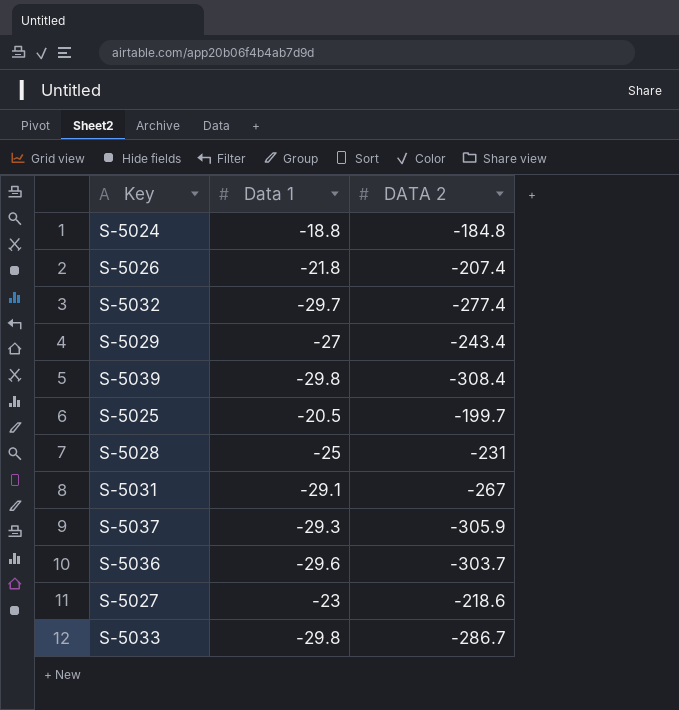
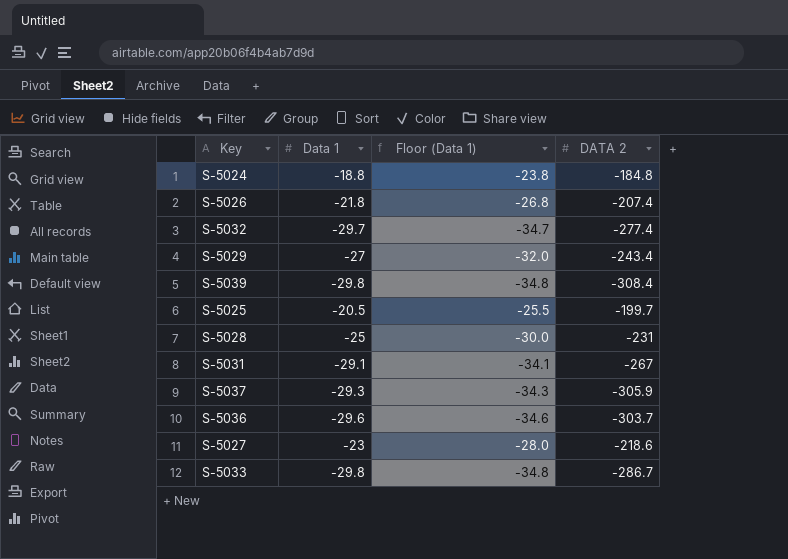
column Floor (Data 1) | formula: none -> [Data 1] - 5

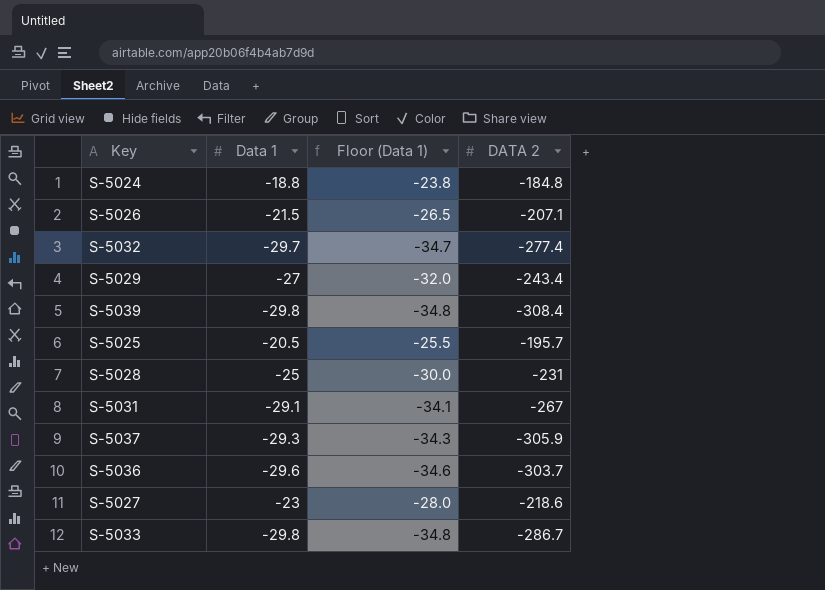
S-5026 | Data 1: -21.8 -> -21.5
S-5026 | Floor (Data 1): -26.8 -> -26.5
S-5026 | DATA 2: -207.4 -> -207.1
S-5025 | DATA 2: -199.7 -> -195.7

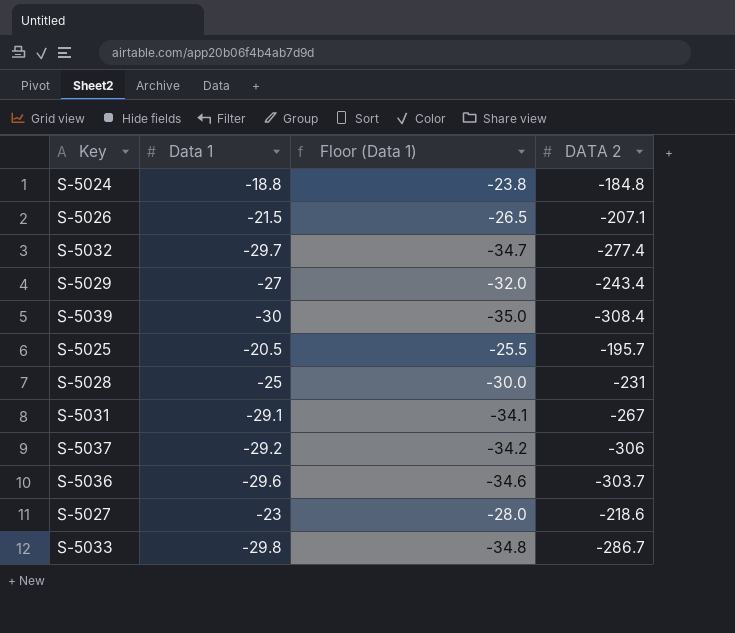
S-5039 | Data 1: -29.8 -> -30
S-5039 | Floor (Data 1): -34.8 -> -35.0
S-5037 | Data 1: -29.3 -> -29.2
S-5037 | Floor (Data 1): -34.3 -> -34.2
S-5037 | DATA 2: -305.9 -> -306

